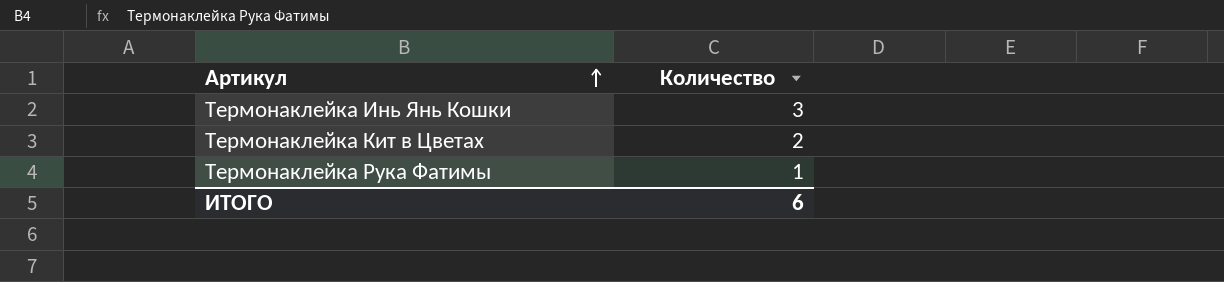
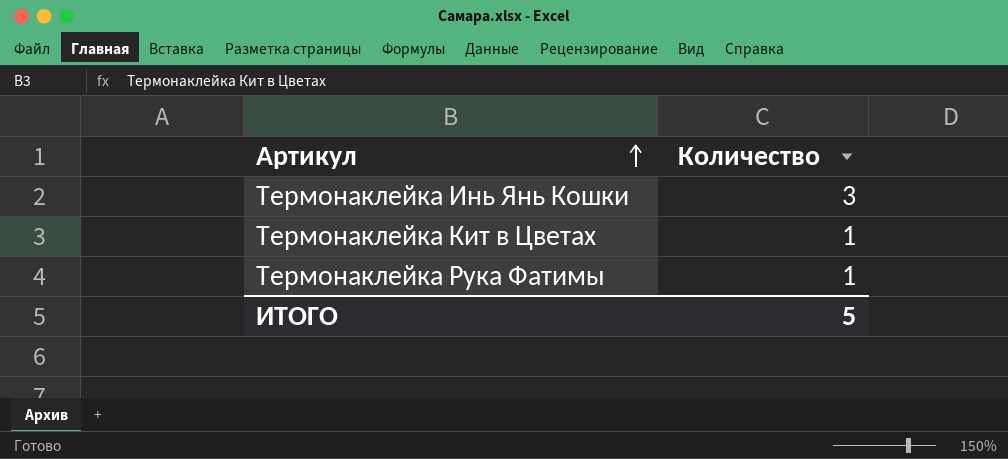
Термонаклейка Кит в Цветах | Количество: 2 -> 1
ИТОГО | Количество: 6 -> 5

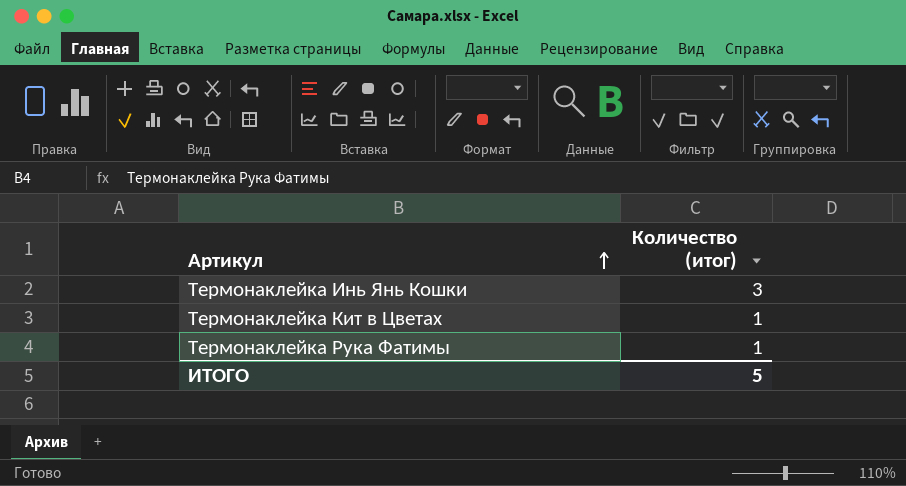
column name: Количество -> Количество (итог)

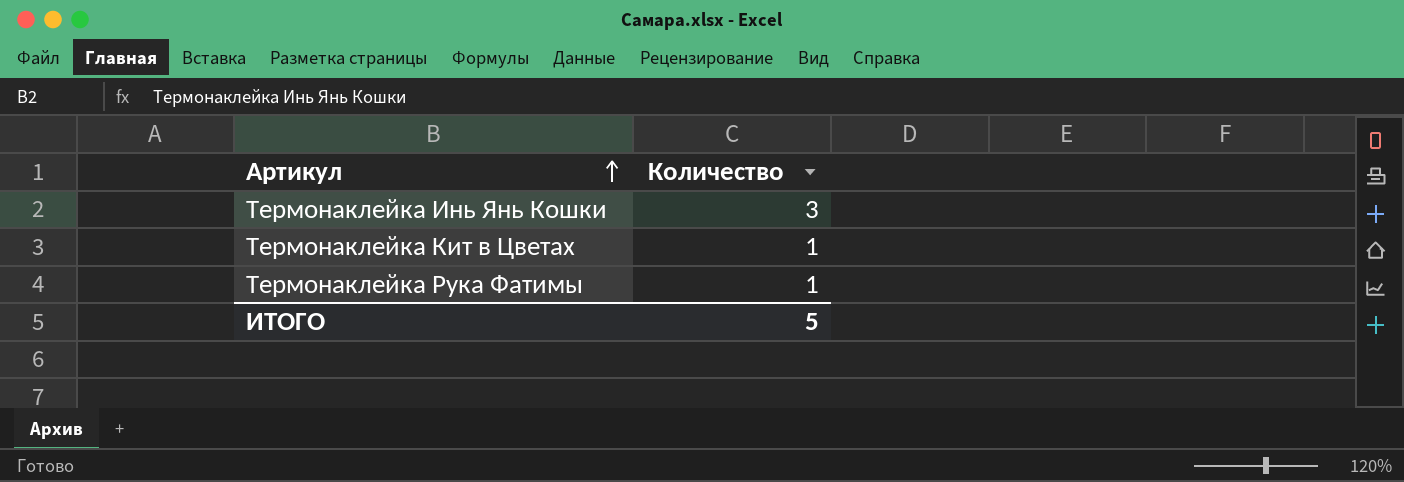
column name: Количество (итог) -> Количество

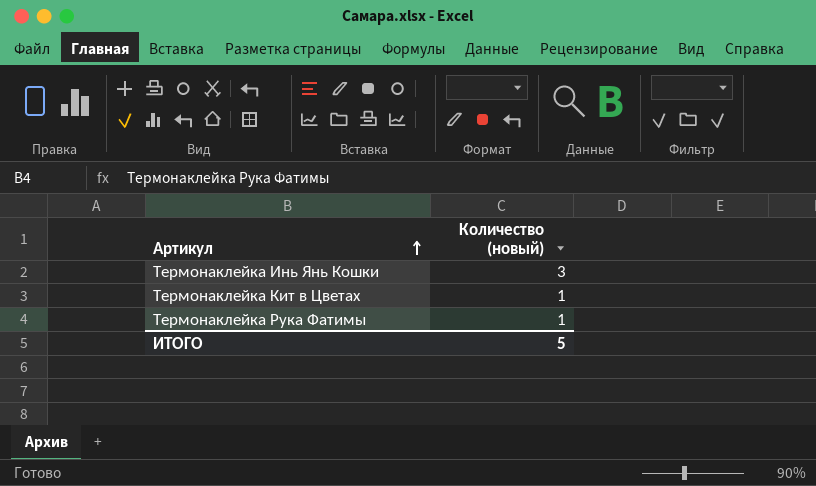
column name: Количество -> Количество (новый)

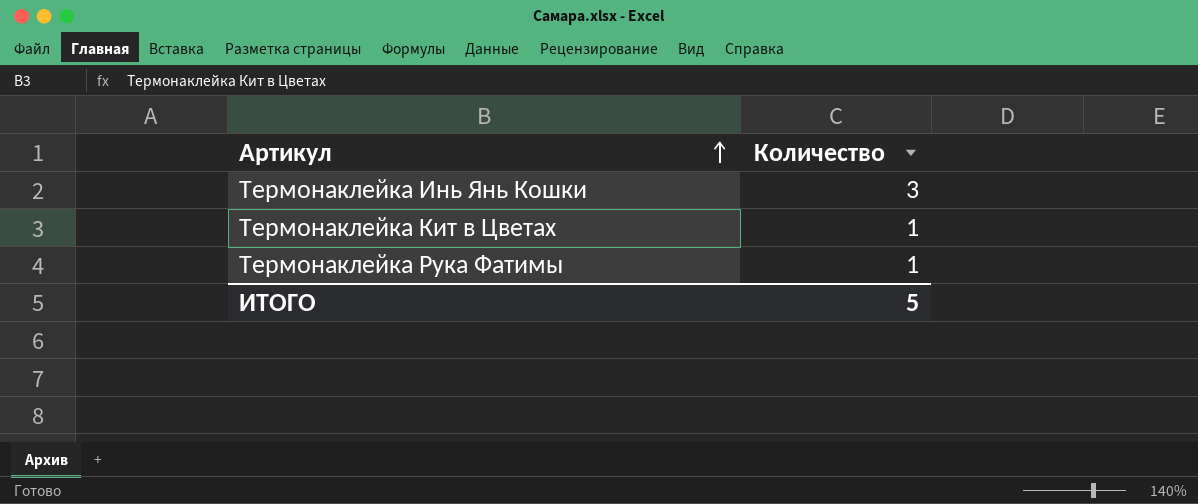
column name: Количество (новый) -> Количество

